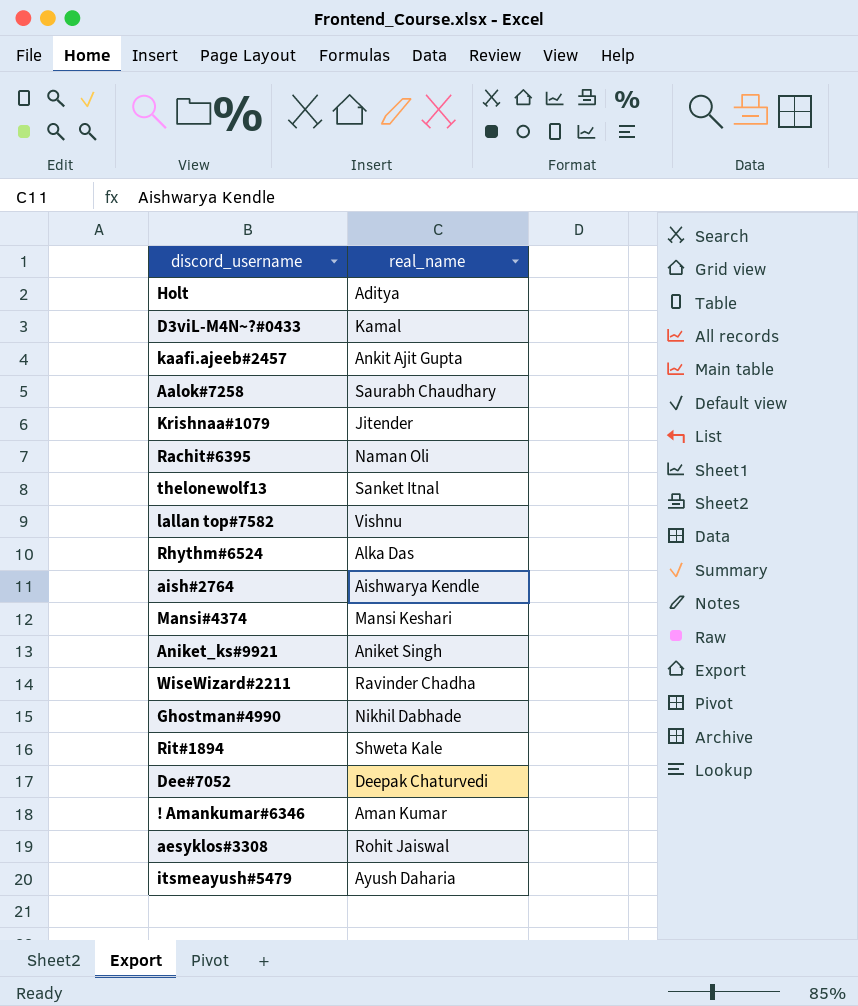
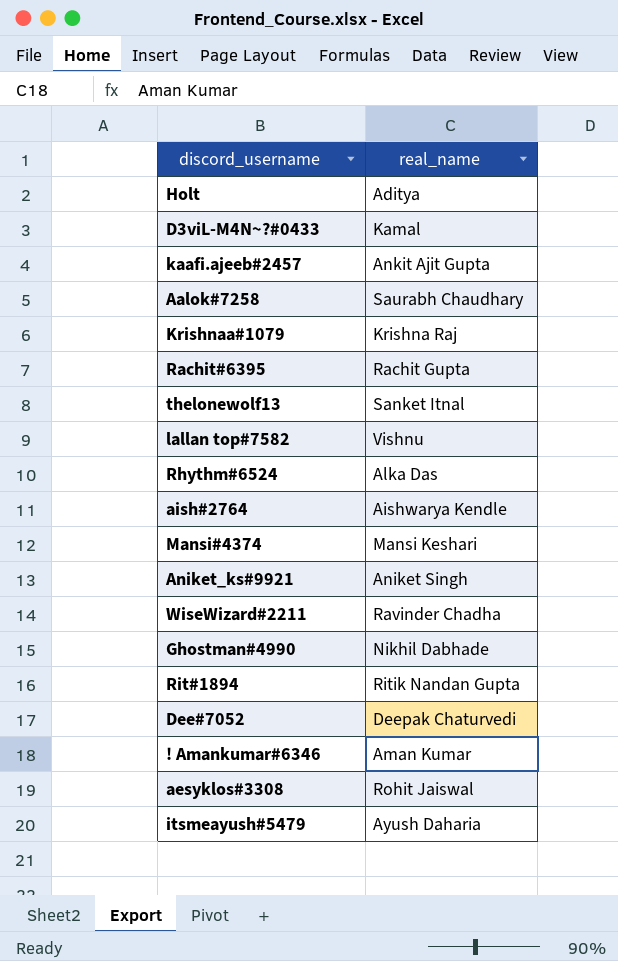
Krishnaa#1079 | real_name: Jitender -> Krishna Raj
Rachit#6395 | real_name: Naman Oli -> Rachit Gupta
Rit#1894 | real_name: Shweta Kale -> Ritik Nandan Gupta

